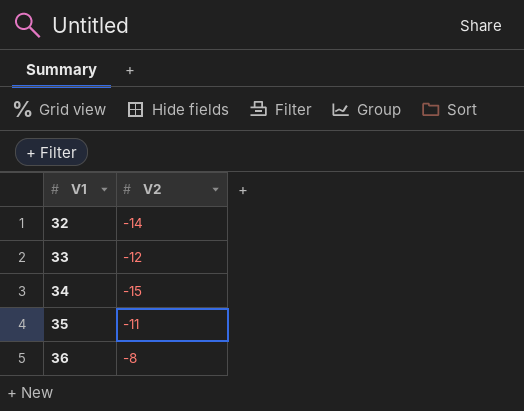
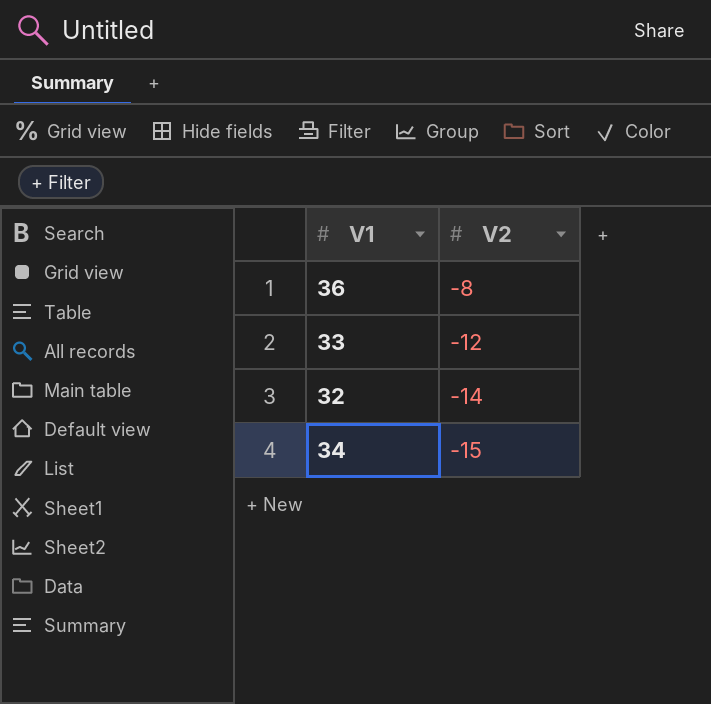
row order: V1 ascending -> V2 descending
row 35: -11 -> none

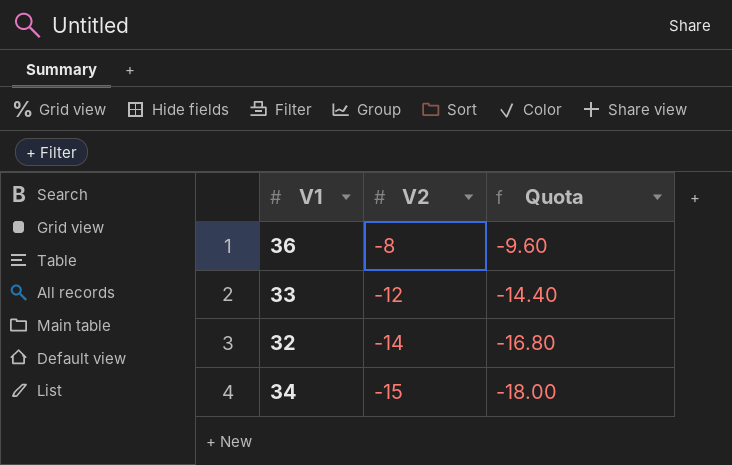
column Quota | formula: none -> [V2] * 1.2

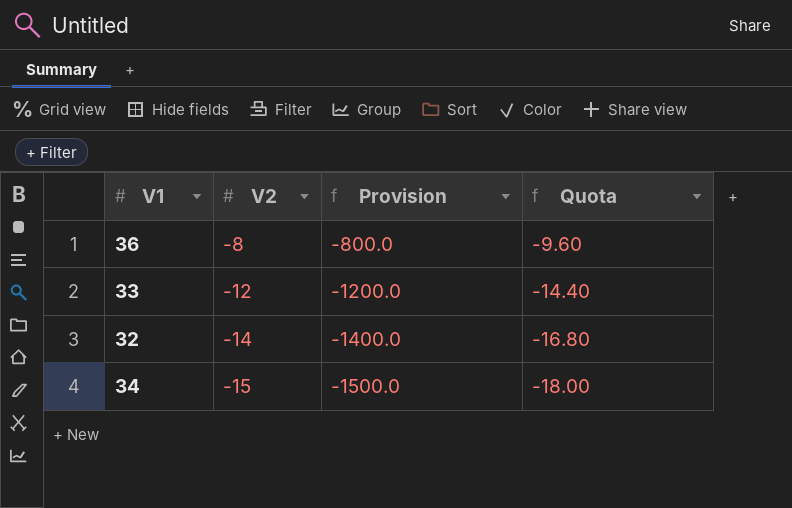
column Provision | formula: none -> [V2] * 100

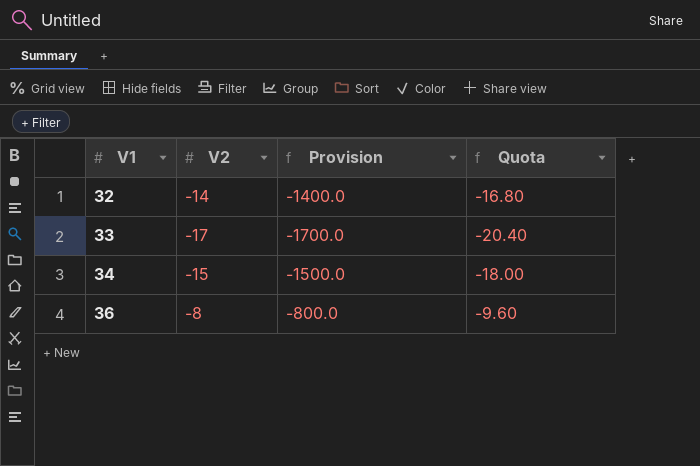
row order: V2 descending -> V1 ascending
33 | V2: -12 -> -17
33 | Provision: -1200.0 -> -1700.0
33 | Quota: -14.40 -> -20.40

